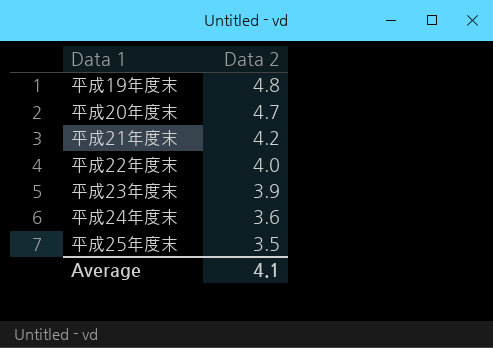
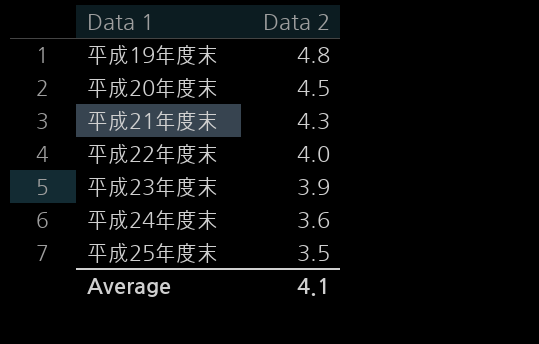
平成20年度末 | Data 2: 4.7 -> 4.5
平成21年度末 | Data 2: 4.2 -> 4.3

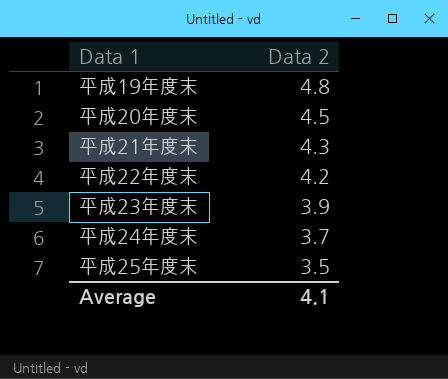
平成22年度末 | Data 2: 4.0 -> 4.2
平成24年度末 | Data 2: 3.6 -> 3.7

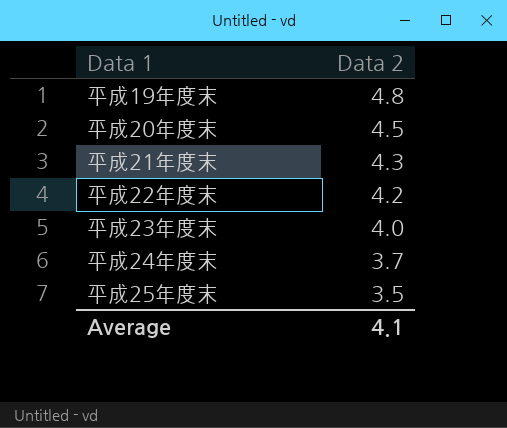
平成23年度末 | Data 2: 3.9 -> 4.0

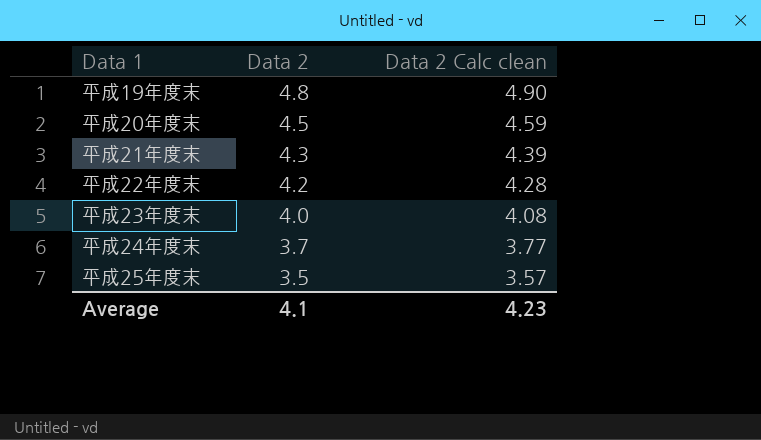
column Data 2 Calc clean | formula: none -> [Data 2] * 1.02

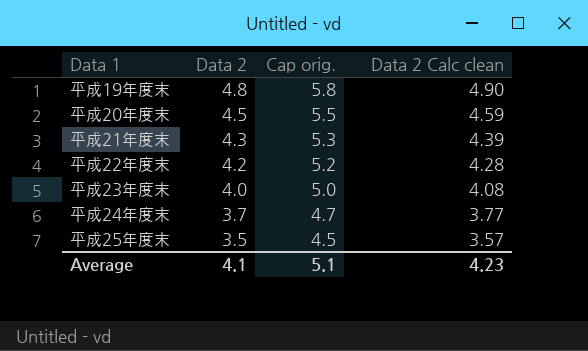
column Cap orig. | formula: none -> [Data 2] + 1

